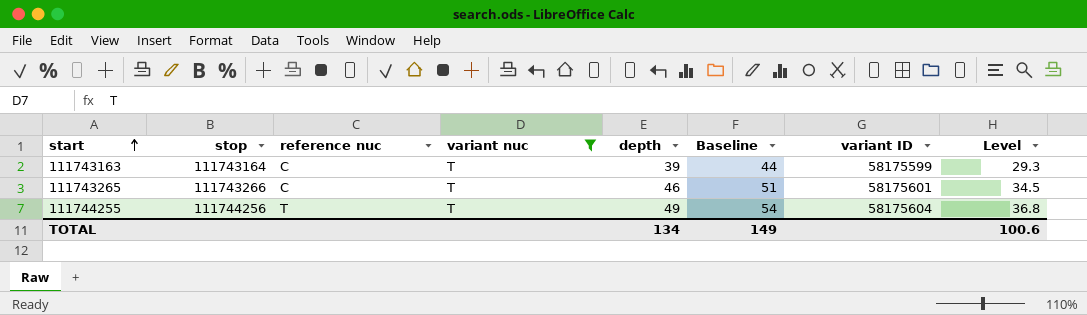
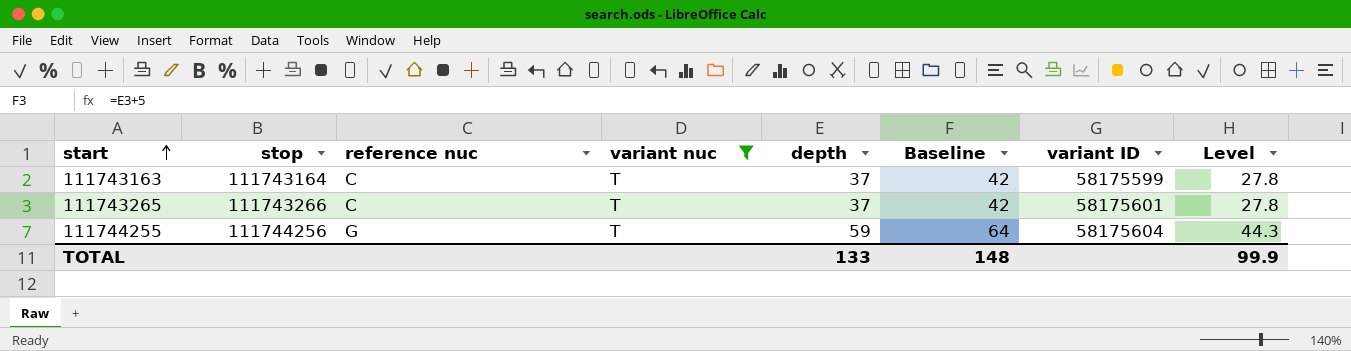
111743163 | depth: 39 -> 37
111743163 | Baseline: 44 -> 42
111743163 | Level: 29.3 -> 27.8
111743265 | depth: 46 -> 37
111743265 | Baseline: 51 -> 42
111743265 | Level: 34.5 -> 27.8
111744255 | reference nuc: T -> G
111744255 | depth: 49 -> 59
111744255 | Baseline: 54 -> 64
111744255 | Level: 36.8 -> 44.3
TOTAL | depth: 134 -> 133
TOTAL | Baseline: 149 -> 148
TOTAL | Level: 100.6 -> 99.9

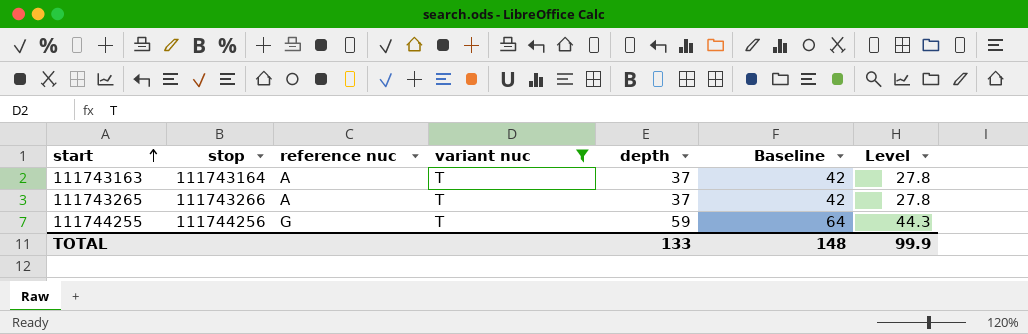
column variant ID | position: 7 -> none
111743163 | reference nuc: C -> A
111743265 | reference nuc: C -> A

